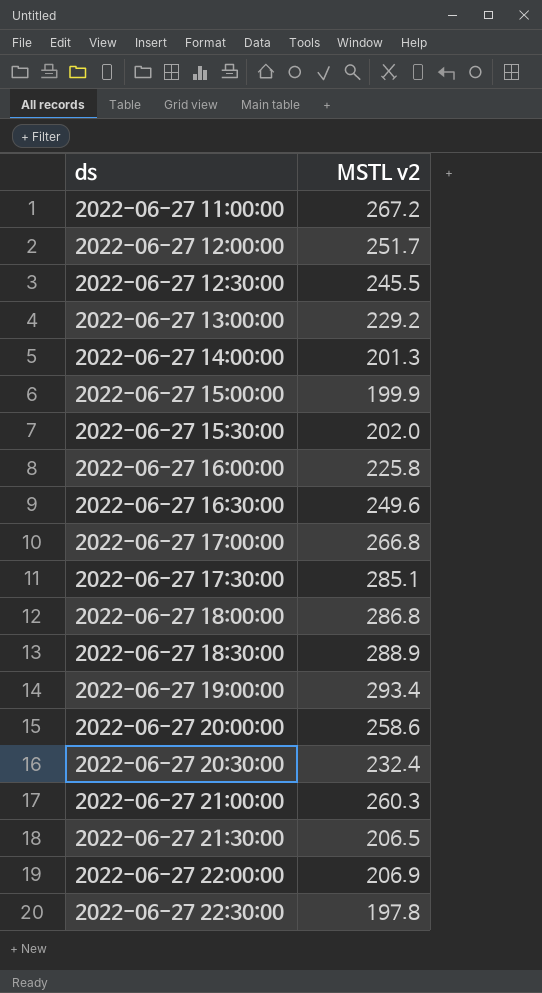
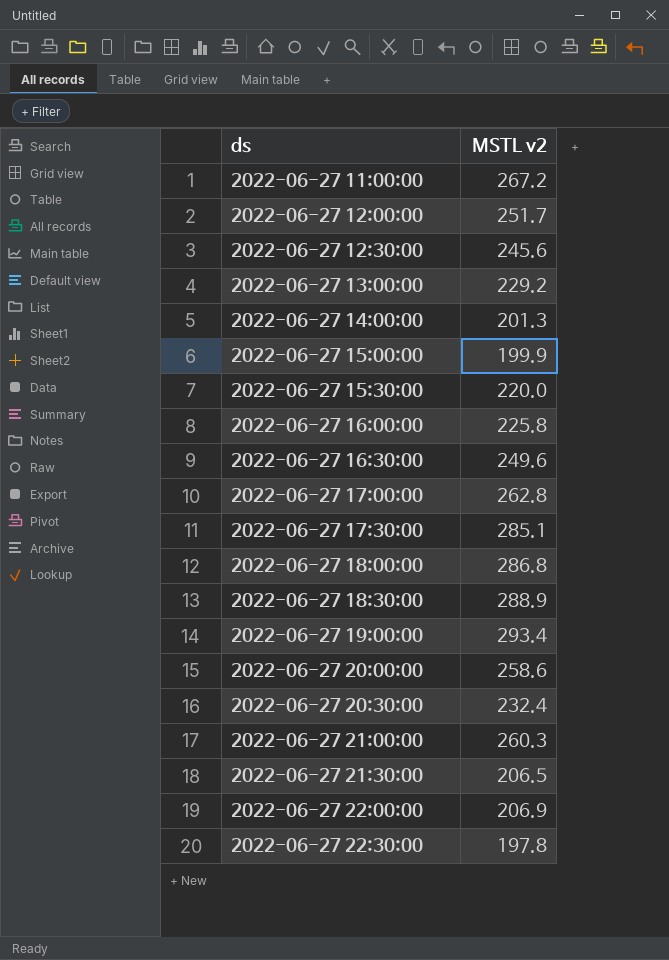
2022-06-27 12:30:00 | MSTL v2: 245.5 -> 245.6
2022-06-27 15:30:00 | MSTL v2: 202.0 -> 220.0
2022-06-27 17:00:00 | MSTL v2: 266.8 -> 262.8

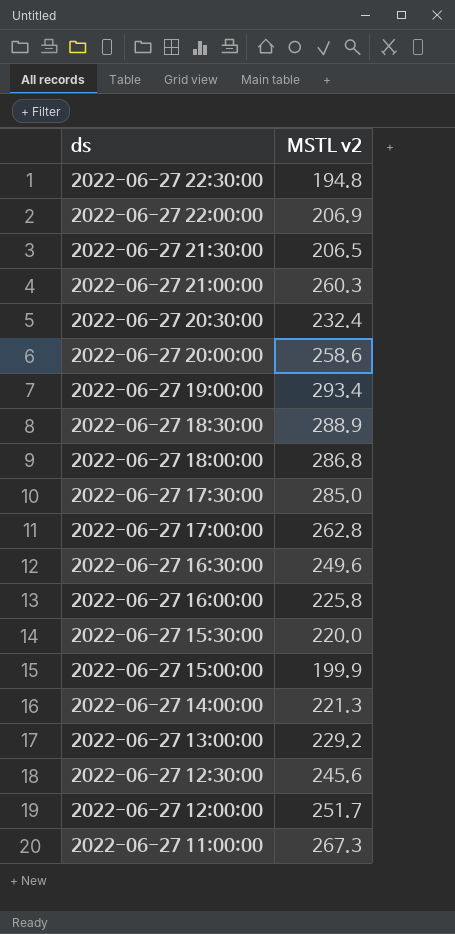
row order: ds ascending -> ds descending
2022-06-27 22:30:00 | MSTL v2: 197.8 -> 194.8
2022-06-27 17:30:00 | MSTL v2: 285.1 -> 285.0
2022-06-27 14:00:00 | MSTL v2: 201.3 -> 221.3
2022-06-27 11:00:00 | MSTL v2: 267.2 -> 267.3

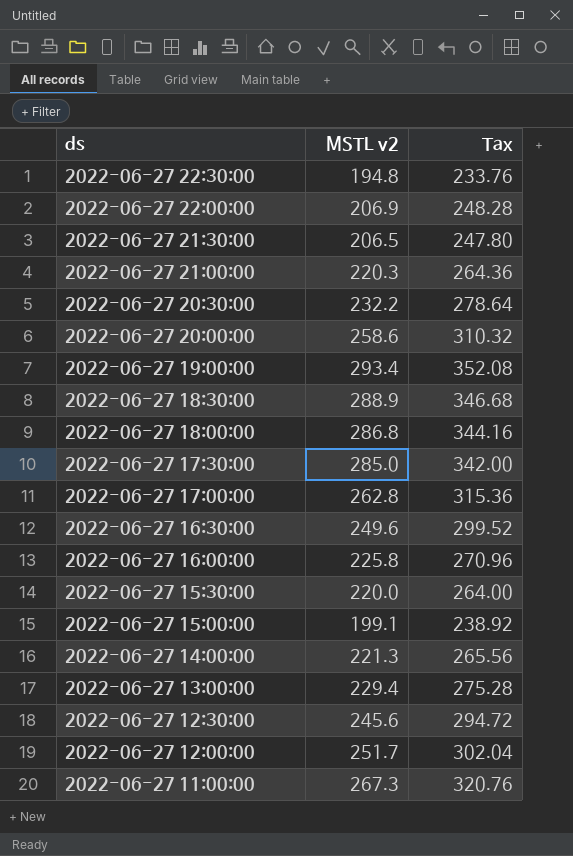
column Tax | formula: none -> [MSTL v2] * 1.2
2022-06-27 21:00:00 | MSTL v2: 260.3 -> 220.3
2022-06-27 20:30:00 | MSTL v2: 232.4 -> 232.2
2022-06-27 15:00:00 | MSTL v2: 199.9 -> 199.1
2022-06-27 13:00:00 | MSTL v2: 229.2 -> 229.4

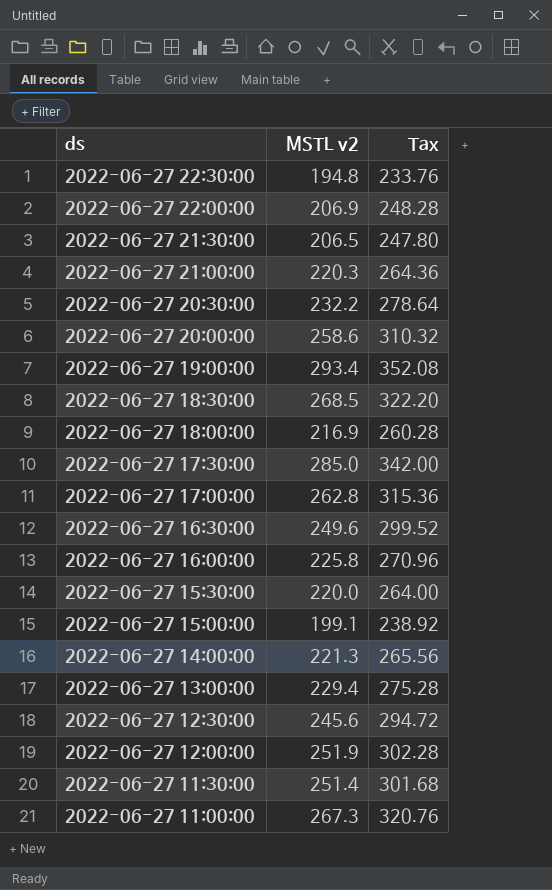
2022-06-27 18:30:00 | MSTL v2: 288.9 -> 268.5
2022-06-27 18:30:00 | Tax: 346.68 -> 322.20
2022-06-27 18:00:00 | MSTL v2: 286.8 -> 216.9
2022-06-27 18:00:00 | Tax: 344.16 -> 260.28
2022-06-27 12:00:00 | MSTL v2: 251.7 -> 251.9
2022-06-27 12:00:00 | Tax: 302.04 -> 302.28
row 2022-06-27 11:30:00: none -> 251.4 | 301.68

